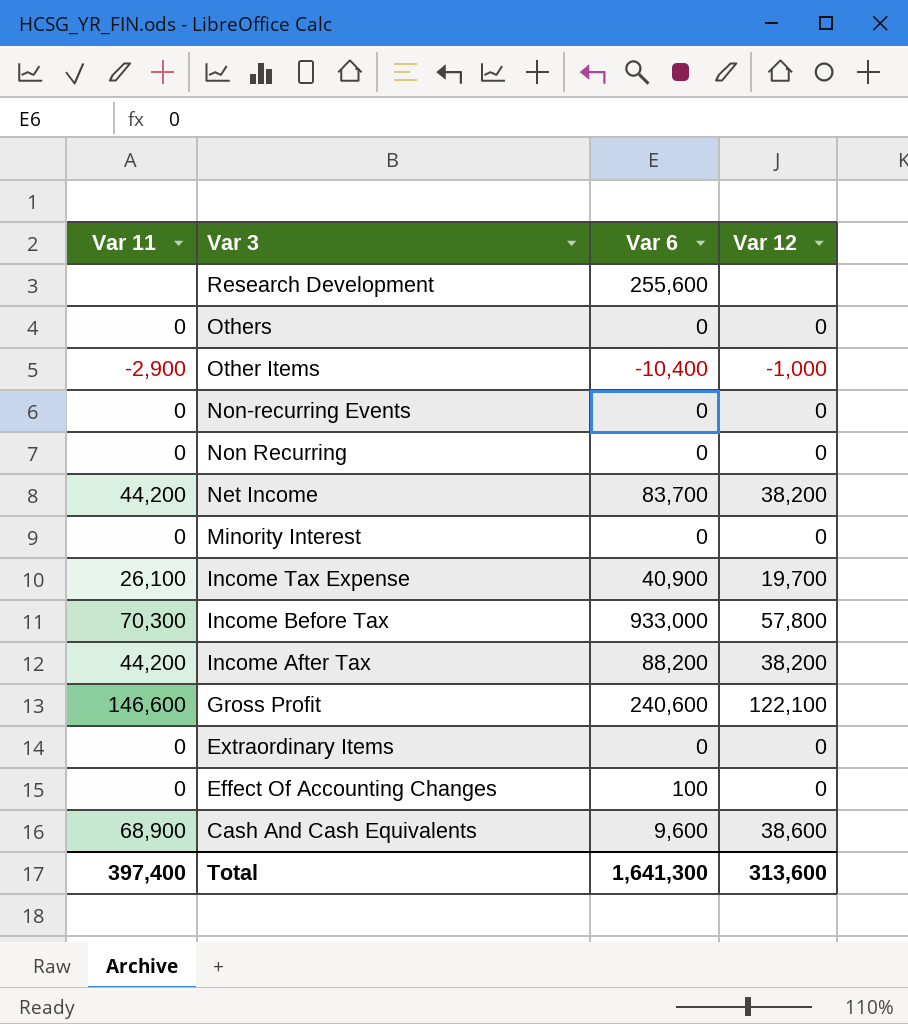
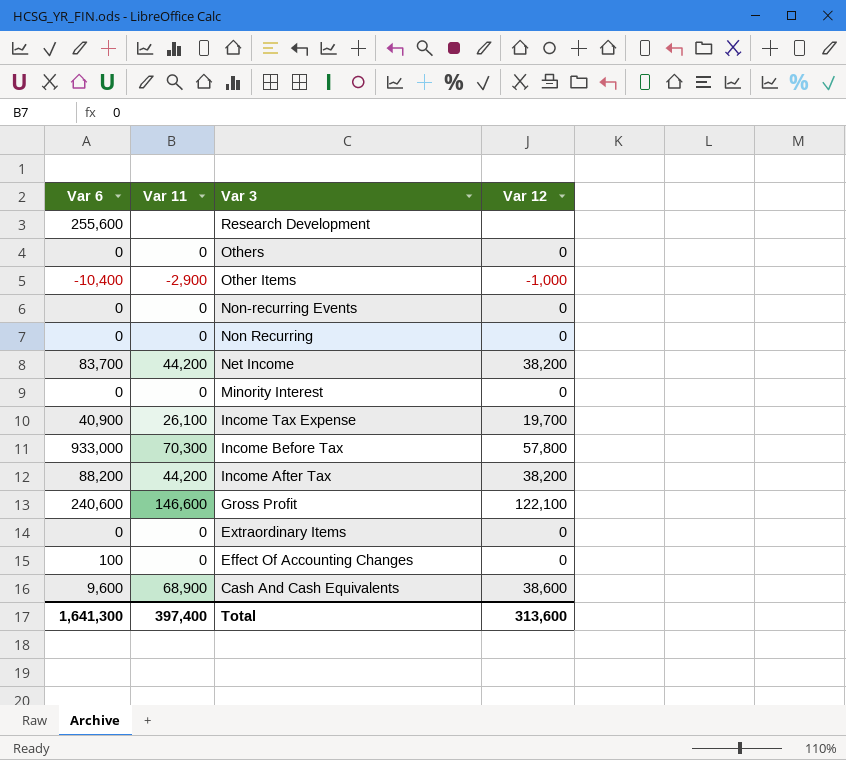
column Var 6 | position: 3 -> 1

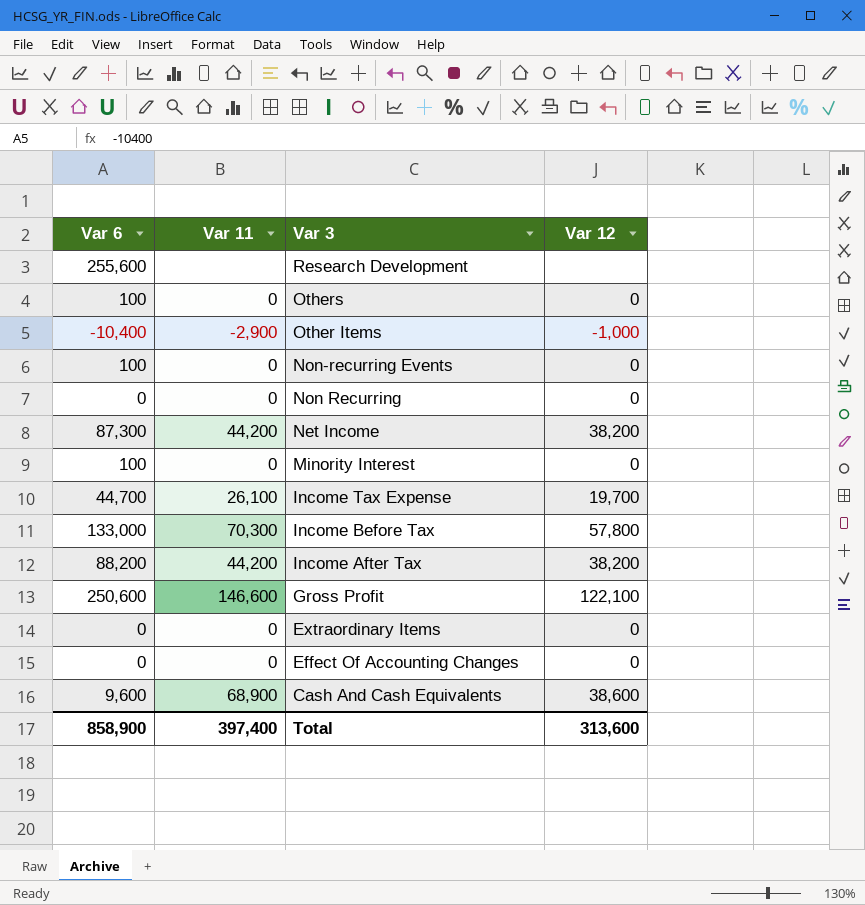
Others | Var 6: 0 -> 100
Non-recurring Events | Var 6: 0 -> 100
Net Income | Var 6: 83,700 -> 87,300
Minority Interest | Var 6: 0 -> 100
Income Tax Expense | Var 6: 40,900 -> 44,700
Income Before Tax | Var 6: 933,000 -> 133,000
Gross Profit | Var 6: 240,600 -> 250,600
Effect Of Accounting Changes | Var 6: 100 -> 0
Total | Var 6: 1,641,300 -> 858,900

